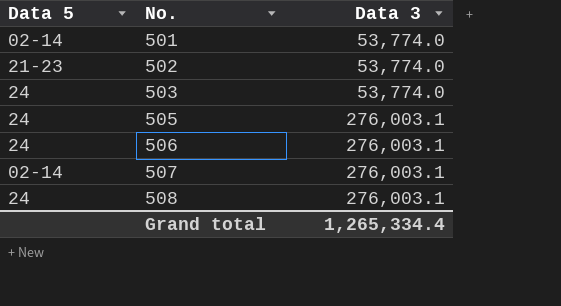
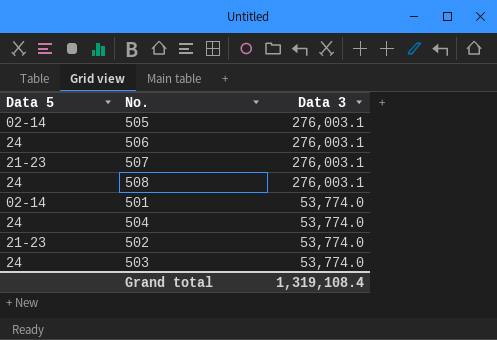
row order: No. ascending -> Data 3 descending
505 | Data 5: 24 -> 02-14
507 | Data 5: 02-14 -> 21-23
row 504: none -> 24 | 53,774.0
Grand total | Data 3: 1,265,334.4 -> 1,319,108.4

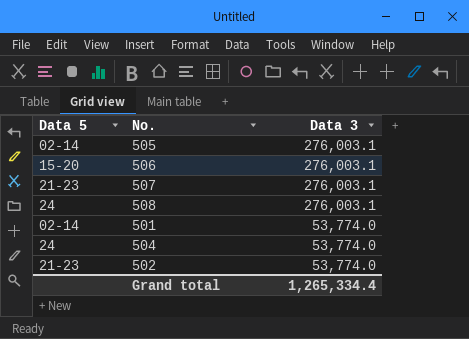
row 503: 24 | 53,774.0 -> none
506 | Data 5: 24 -> 15-20
Grand total | Data 3: 1,319,108.4 -> 1,265,334.4

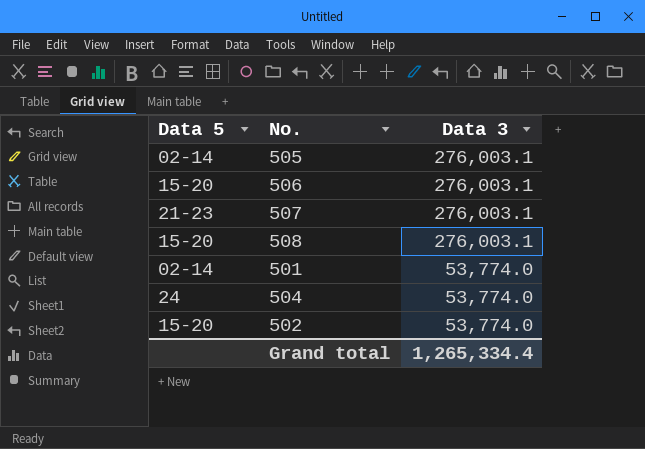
508 | Data 5: 24 -> 15-20
502 | Data 5: 21-23 -> 15-20

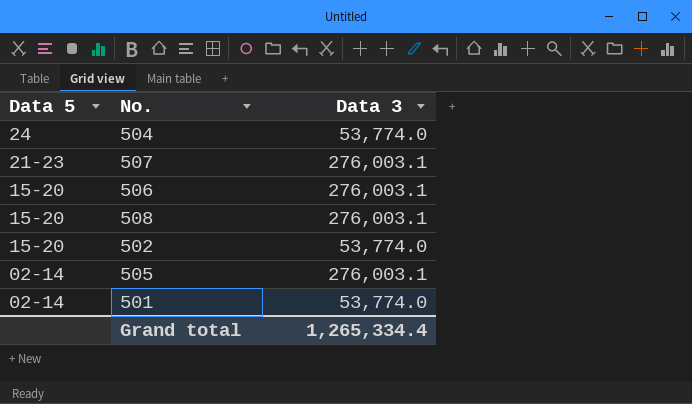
row order: Data 3 descending -> Data 5 descending

